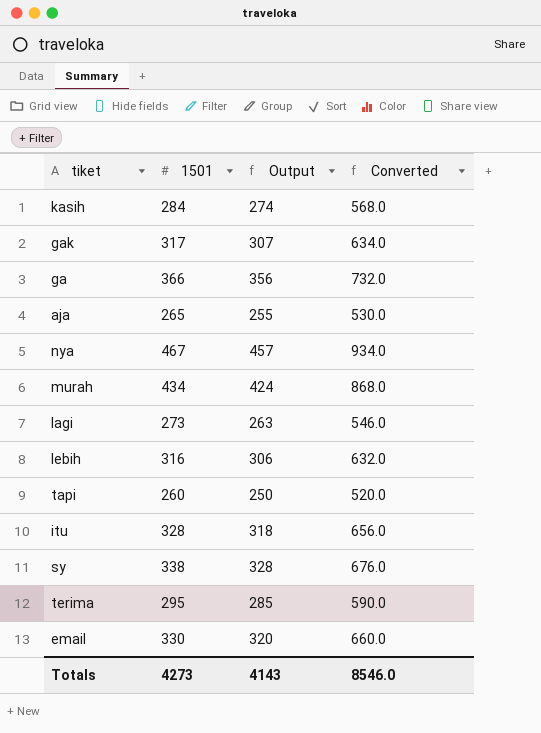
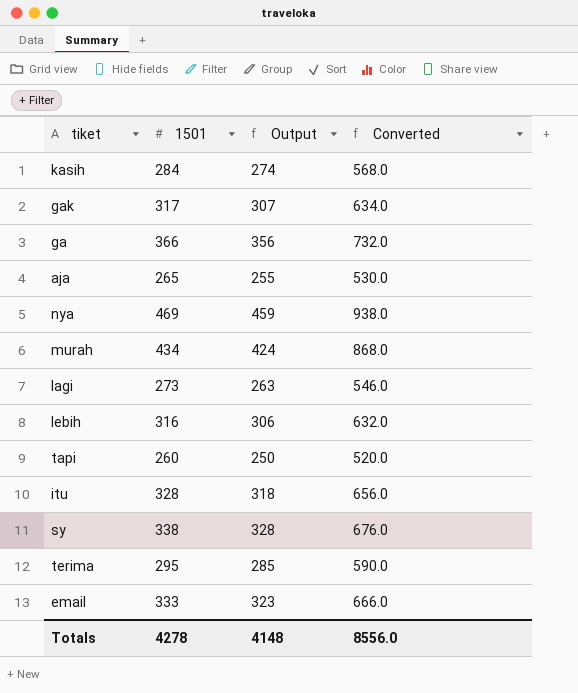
nya | 1501: 467 -> 469
nya | Output: 457 -> 459
nya | Converted: 934.0 -> 938.0
email | 1501: 330 -> 333
email | Output: 320 -> 323
email | Converted: 660.0 -> 666.0
Totals | 1501: 4273 -> 4278
Totals | Output: 4143 -> 4148
Totals | Converted: 8546.0 -> 8556.0

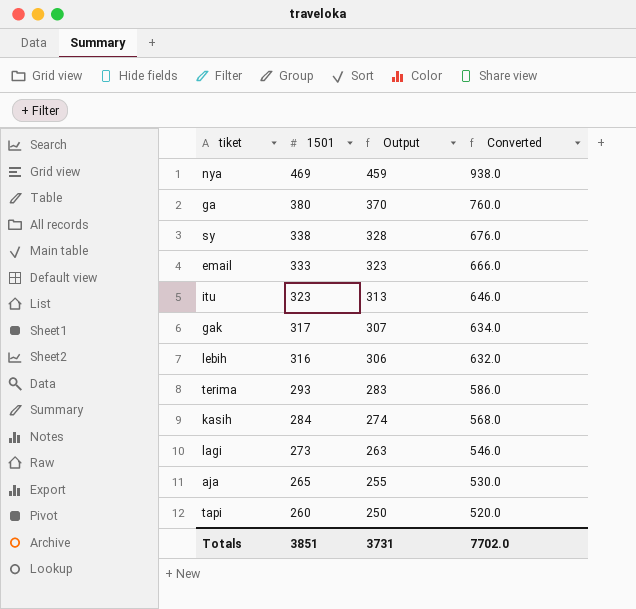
row order: none -> 1501 descending
row murah: 434 | 424 | 868.0 -> none
ga | 1501: 366 -> 380
ga | Output: 356 -> 370
ga | Converted: 732.0 -> 760.0
itu | 1501: 328 -> 323
itu | Output: 318 -> 313
itu | Converted: 656.0 -> 646.0
terima | 1501: 295 -> 293
terima | Output: 285 -> 283
terima | Converted: 590.0 -> 586.0
Totals | 1501: 4278 -> 3851
Totals | Output: 4148 -> 3731
Totals | Converted: 8556.0 -> 7702.0

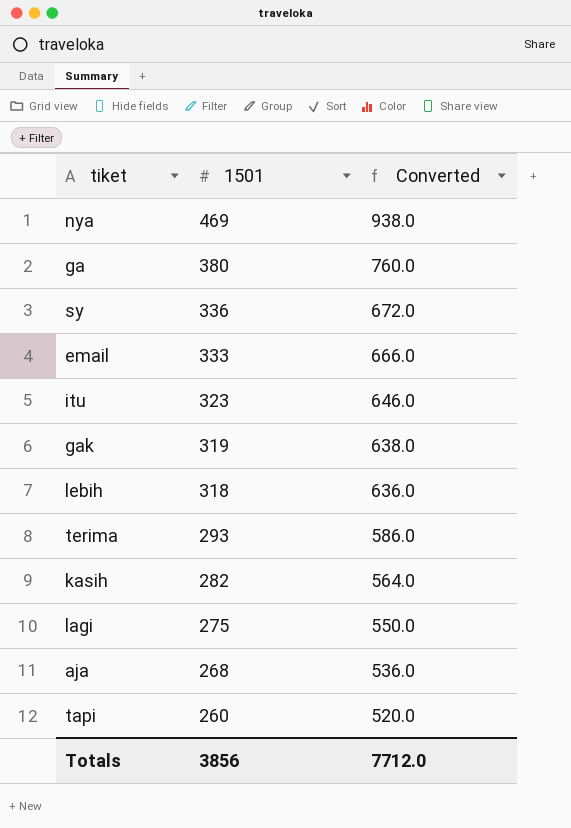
column Output | formula: [1501] - 10 -> none
sy | 1501: 338 -> 336
sy | Converted: 676.0 -> 672.0
gak | 1501: 317 -> 319
gak | Converted: 634.0 -> 638.0
lebih | 1501: 316 -> 318
lebih | Converted: 632.0 -> 636.0
kasih | 1501: 284 -> 282
kasih | Converted: 568.0 -> 564.0
lagi | 1501: 273 -> 275
lagi | Converted: 546.0 -> 550.0
aja | 1501: 265 -> 268
aja | Converted: 530.0 -> 536.0
Totals | 1501: 3851 -> 3856
Totals | Converted: 7702.0 -> 7712.0

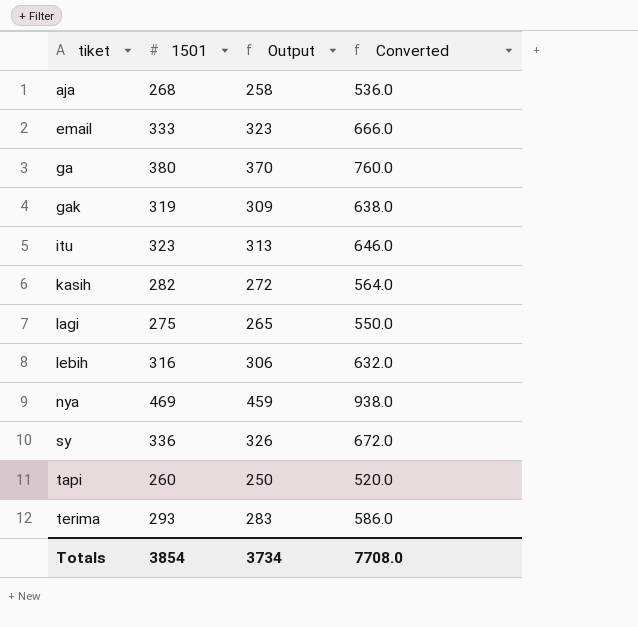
row order: 1501 descending -> tiket ascending
column Output | formula: none -> [1501] - 10
lebih | 1501: 318 -> 316
lebih | Converted: 636.0 -> 632.0
Totals | 1501: 3856 -> 3854
Totals | Converted: 7712.0 -> 7708.0

